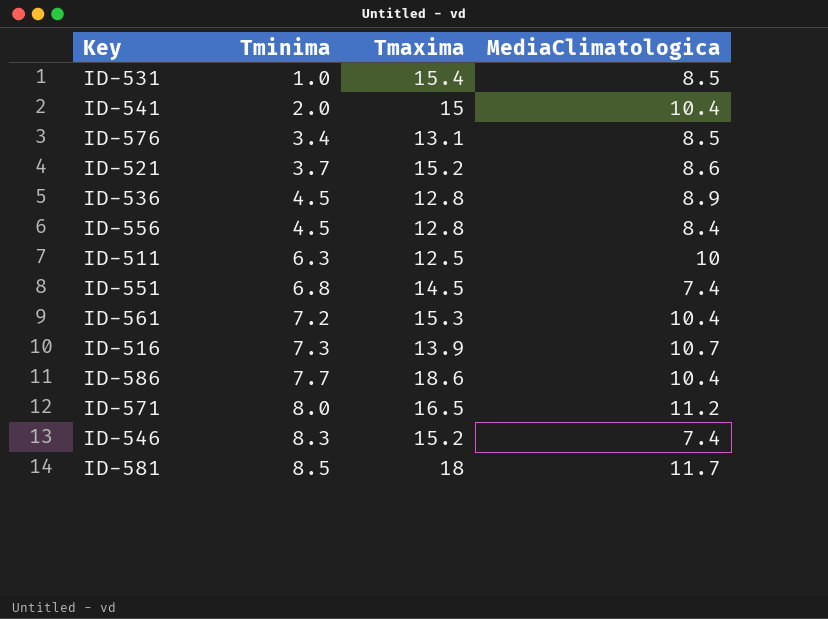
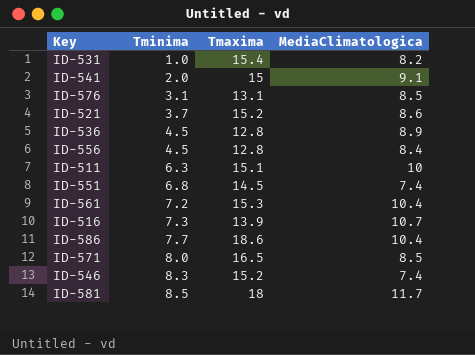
ID-531 | MediaClimatologica: 8.5 -> 8.2
ID-541 | MediaClimatologica: 10.4 -> 9.1
ID-576 | Tminima: 3.4 -> 3.1
ID-511 | Tmaxima: 12.5 -> 15.1
ID-571 | MediaClimatologica: 11.2 -> 8.5

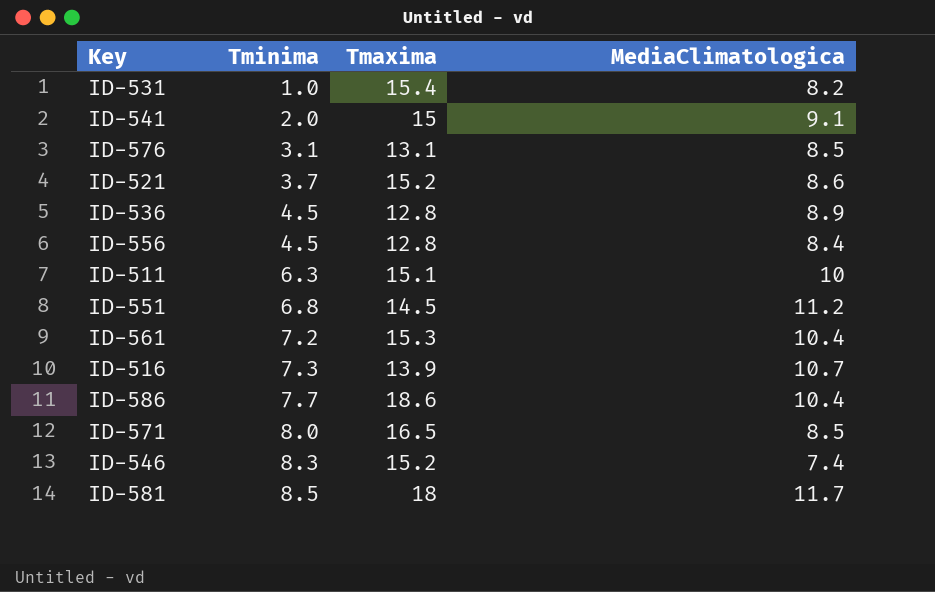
ID-551 | MediaClimatologica: 7.4 -> 11.2

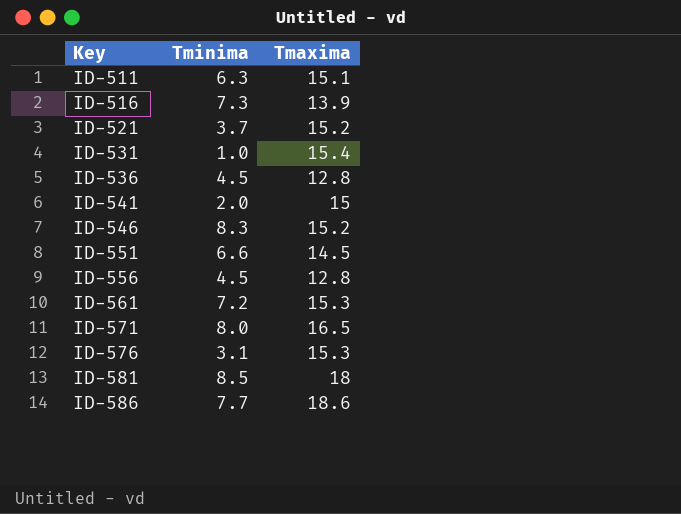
row order: Tminima ascending -> Key ascending
column MediaClimatologica | position: 4 -> none
ID-551 | Tminima: 6.8 -> 6.6
ID-576 | Tmaxima: 13.1 -> 15.3

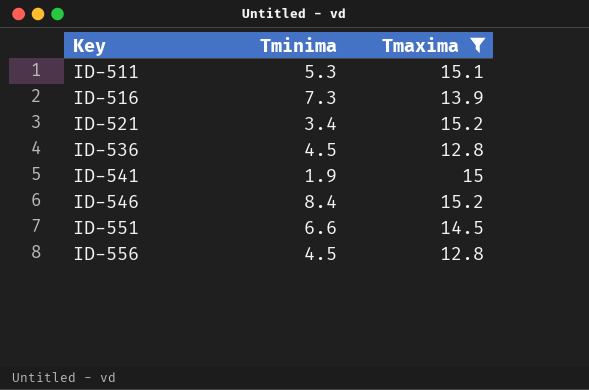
filter: none -> Tmaxima <= 15.2
ID-511 | Tminima: 6.3 -> 5.3
ID-521 | Tminima: 3.7 -> 3.4
ID-541 | Tminima: 2.0 -> 1.9
ID-546 | Tminima: 8.3 -> 8.4

